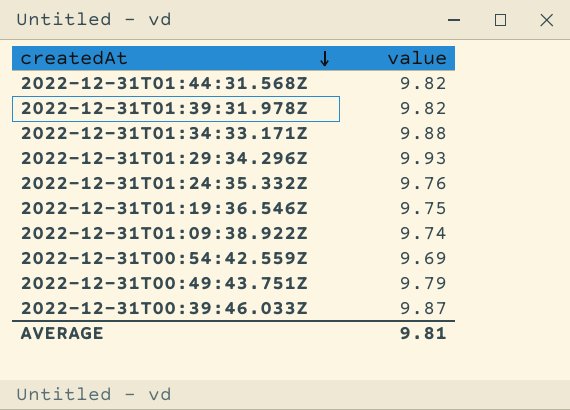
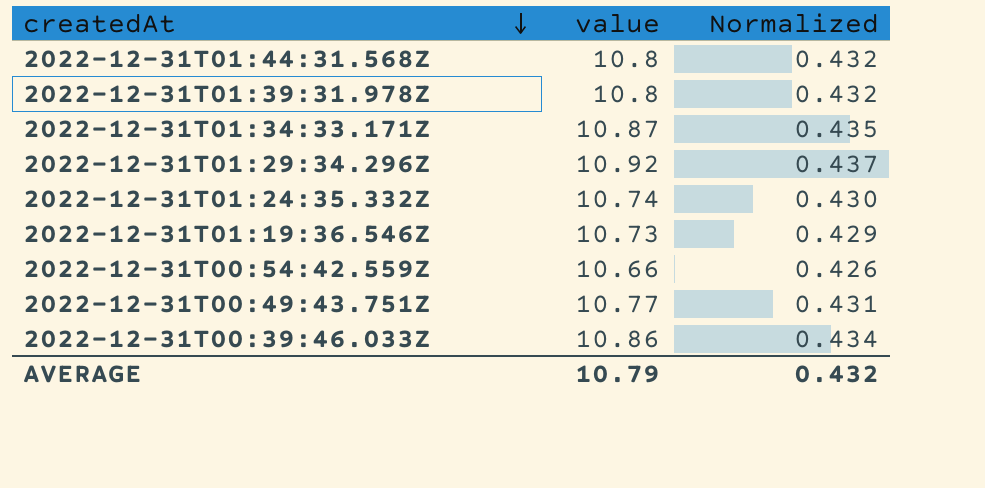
column Normalized | formula: none -> [value] * 0.04
row 2022-12-31T01:09:38.922Z: 9.74 -> none
2022-12-31T01:44:31.568Z | value: 9.82 -> 10.8
2022-12-31T01:39:31.978Z | value: 9.82 -> 10.8
2022-12-31T01:34:33.171Z | value: 9.88 -> 10.87
2022-12-31T01:29:34.296Z | value: 9.93 -> 10.92
2022-12-31T01:24:35.332Z | value: 9.76 -> 10.74
2022-12-31T01:19:36.546Z | value: 9.75 -> 10.73
2022-12-31T00:54:42.559Z | value: 9.69 -> 10.66
2022-12-31T00:49:43.751Z | value: 9.79 -> 10.77
2022-12-31T00:39:46.033Z | value: 9.87 -> 10.86
AVERAGE | value: 9.81 -> 10.79

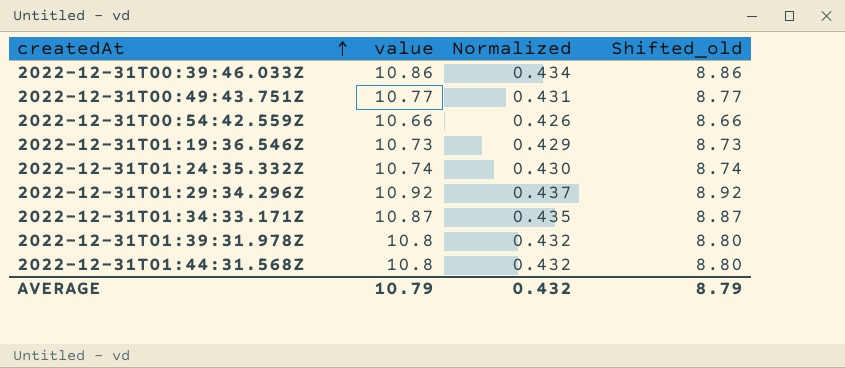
row order: createdAt descending -> createdAt ascending
column Shifted_old | formula: none -> [value] - 2

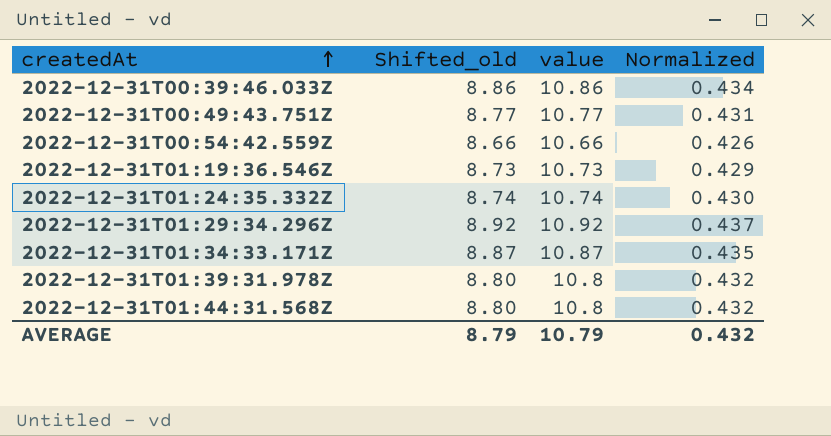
column Shifted_old | position: 4 -> 2

